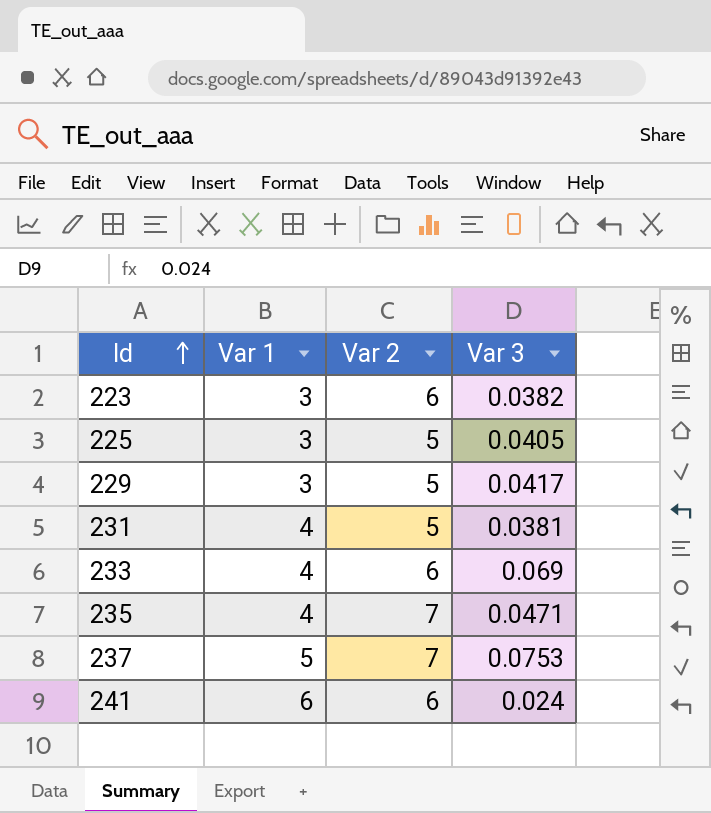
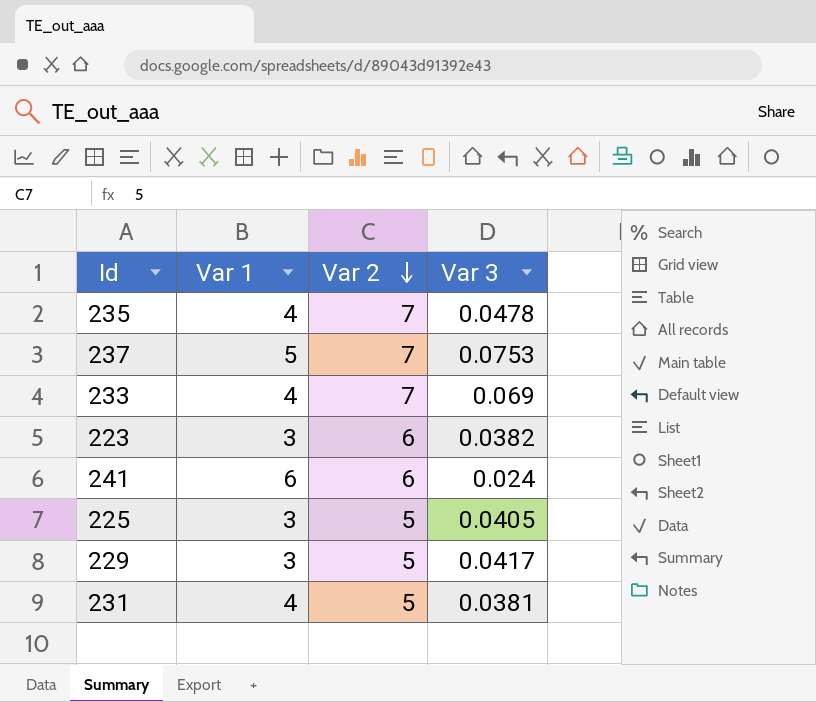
row order: Id ascending -> Var 2 descending
235 | Var 3: 0.0471 -> 0.0478
233 | Var 2: 6 -> 7

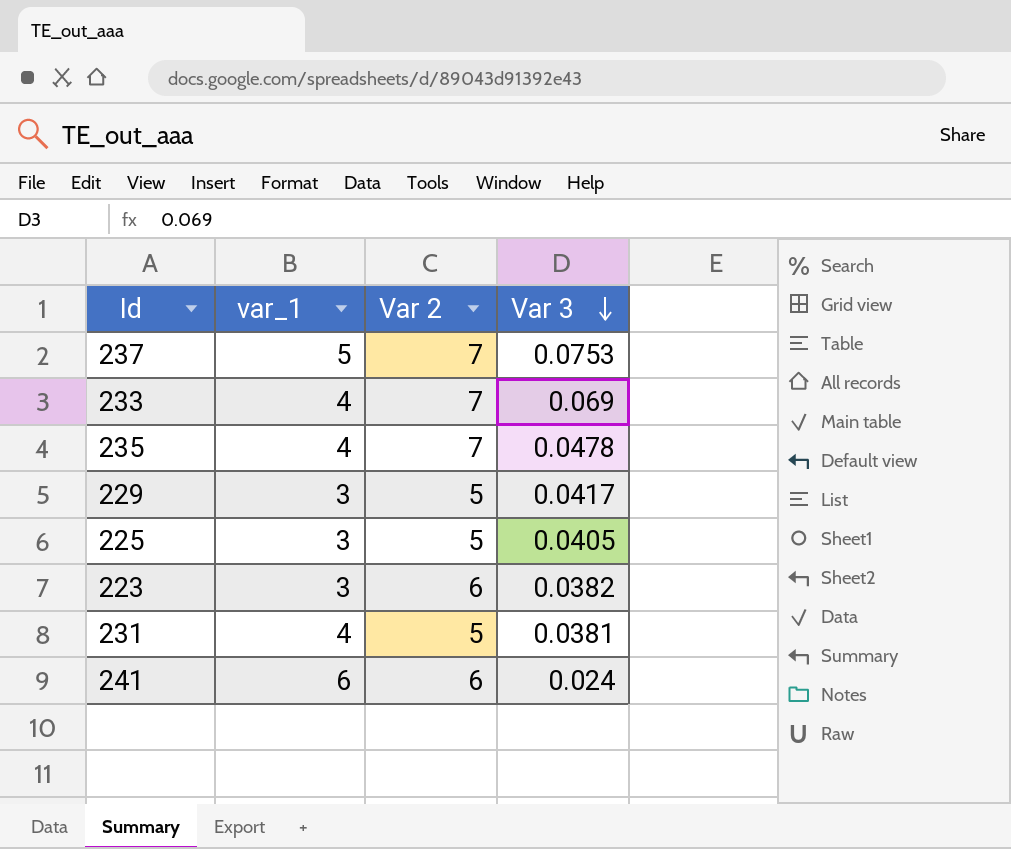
row order: Var 2 descending -> Var 3 descending
column name: Var 1 -> var_1

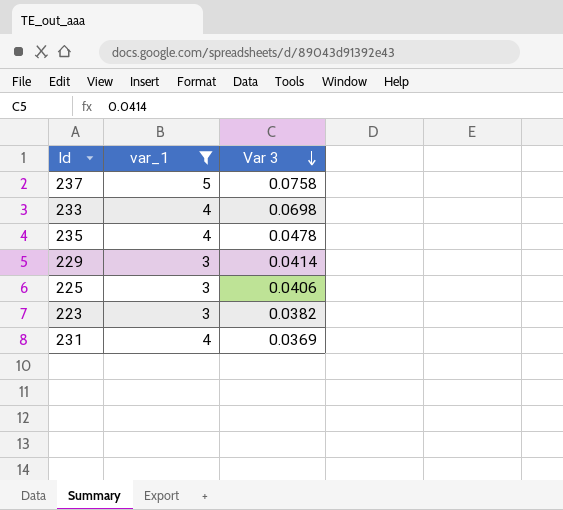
filter: none -> var_1 != 6
column Var 2 | position: 3 -> none
237 | Var 3: 0.0753 -> 0.0758
233 | Var 3: 0.069 -> 0.0698
229 | Var 3: 0.0417 -> 0.0414
225 | Var 3: 0.0405 -> 0.0406
231 | Var 3: 0.0381 -> 0.0369

